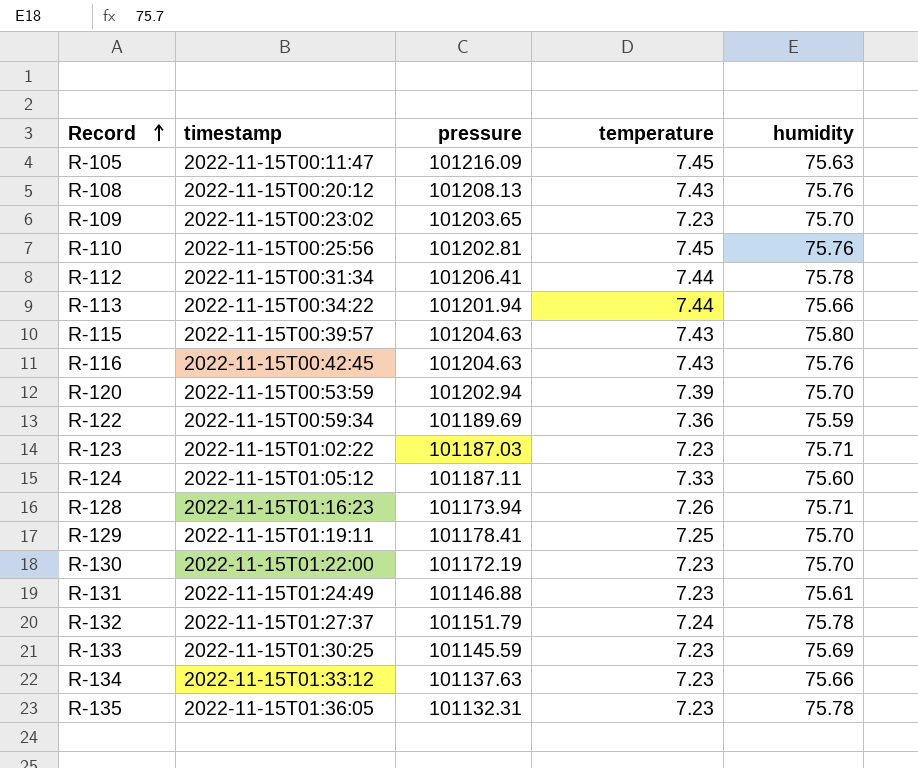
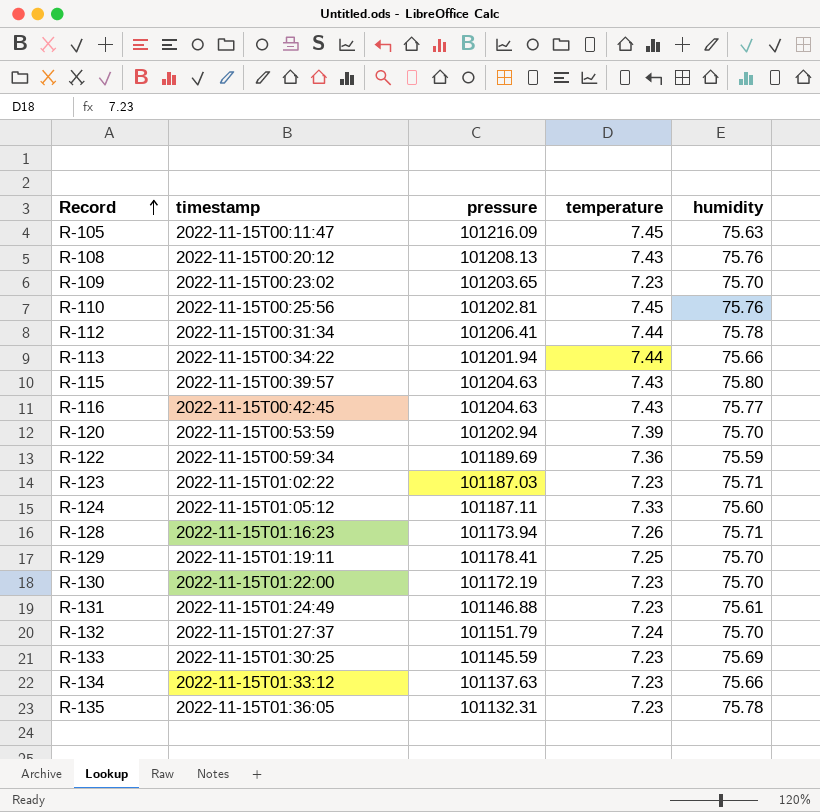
R-116 | humidity: 75.76 -> 75.77
R-132 | humidity: 75.78 -> 75.70

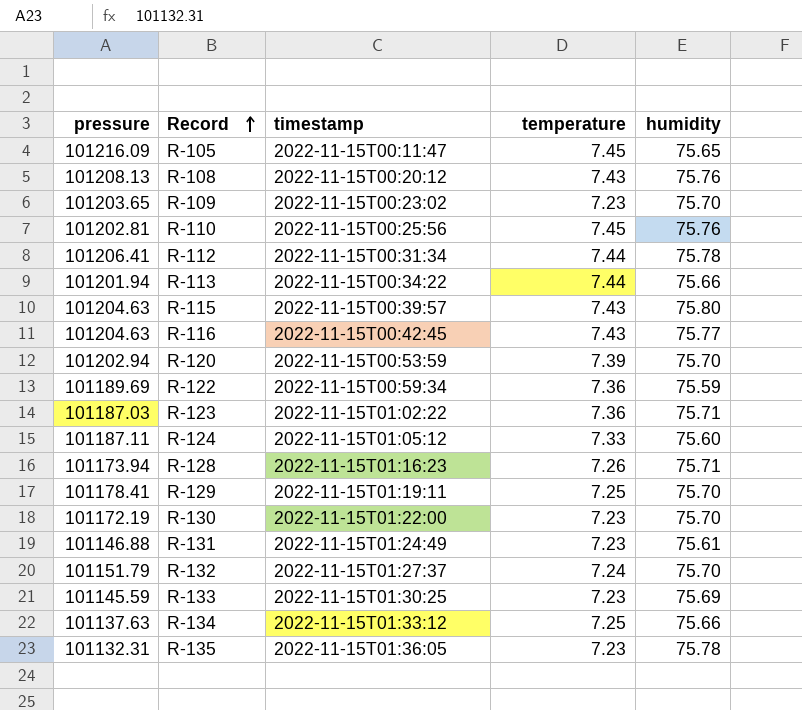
column pressure | position: 3 -> 1
R-105 | humidity: 75.63 -> 75.65
R-123 | temperature: 7.23 -> 7.36
R-134 | temperature: 7.23 -> 7.25

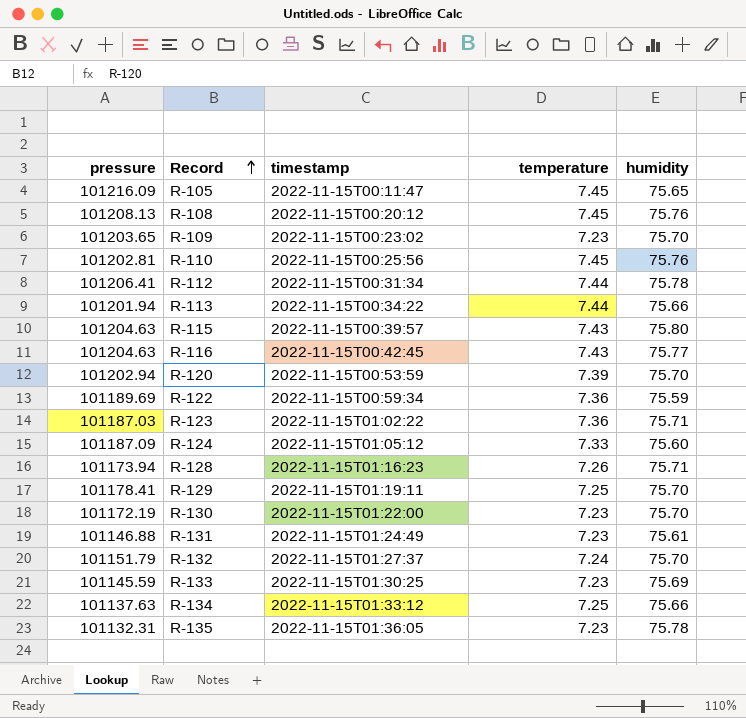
R-108 | temperature: 7.43 -> 7.45
R-124 | pressure: 101187.11 -> 101187.09

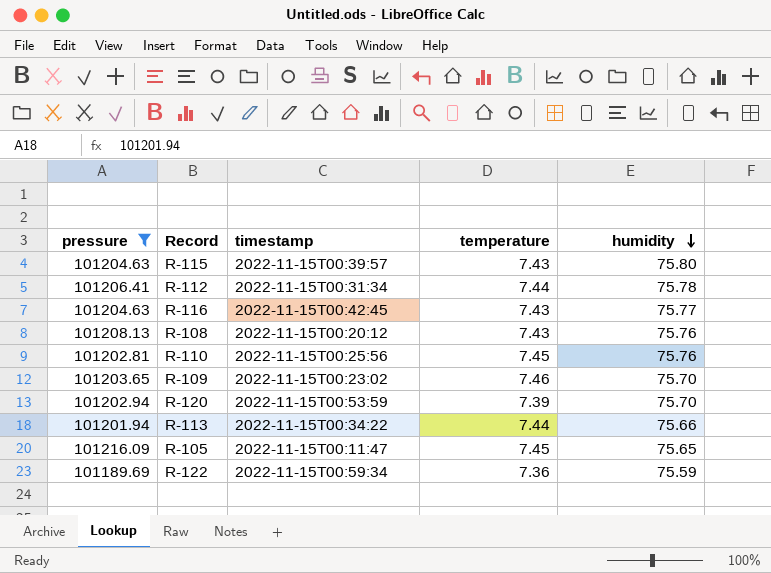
filter: none -> pressure >= 101189.69
row order: Record ascending -> humidity descending
R-108 | temperature: 7.45 -> 7.43
R-109 | temperature: 7.23 -> 7.46

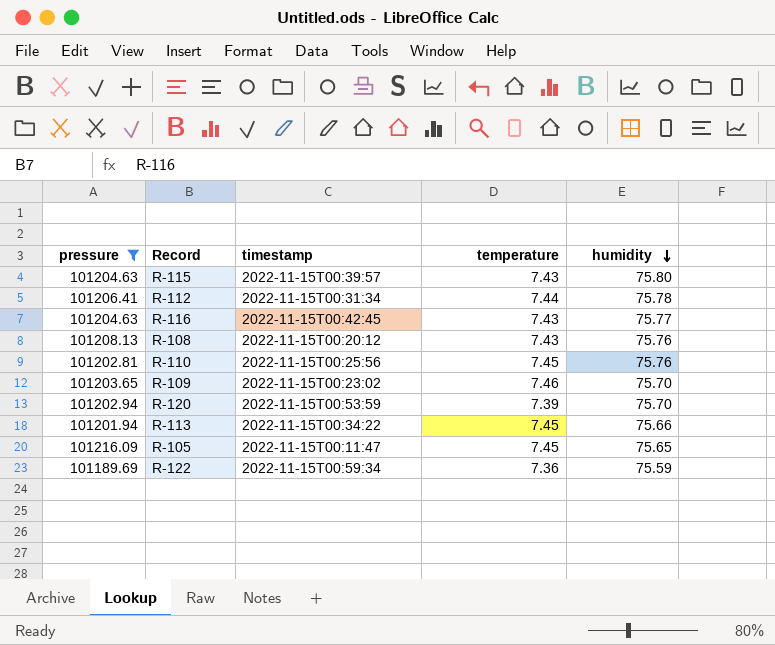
R-113 | temperature: 7.44 -> 7.45

